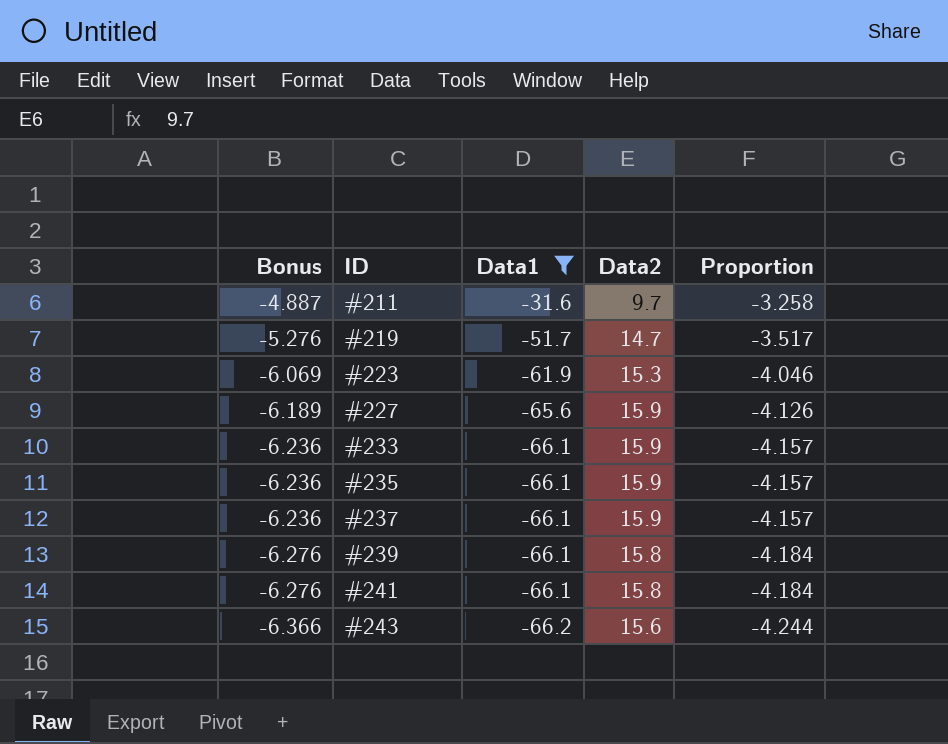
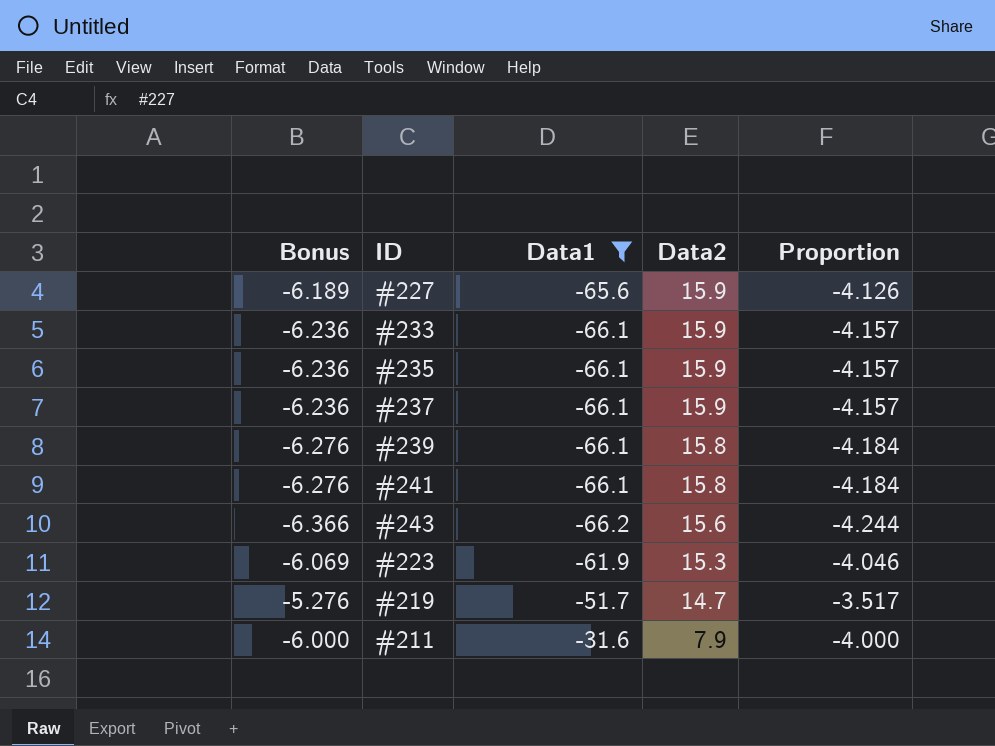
row order: Bonus descending -> Data2 descending
#211 | Bonus: -4.887 -> -6.000
#211 | Data2: 9.7 -> 7.9
#211 | Proportion: -3.258 -> -4.000

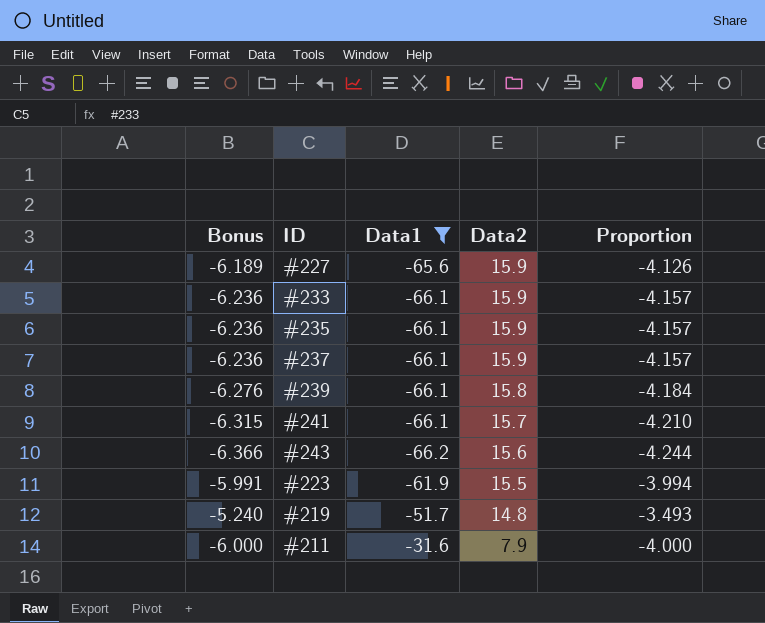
#241 | Bonus: -6.276 -> -6.315
#241 | Data2: 15.8 -> 15.7
#241 | Proportion: -4.184 -> -4.210
#223 | Bonus: -6.069 -> -5.991
#223 | Data2: 15.3 -> 15.5
#223 | Proportion: -4.046 -> -3.994
#219 | Bonus: -5.276 -> -5.240
#219 | Data2: 14.7 -> 14.8
#219 | Proportion: -3.517 -> -3.493

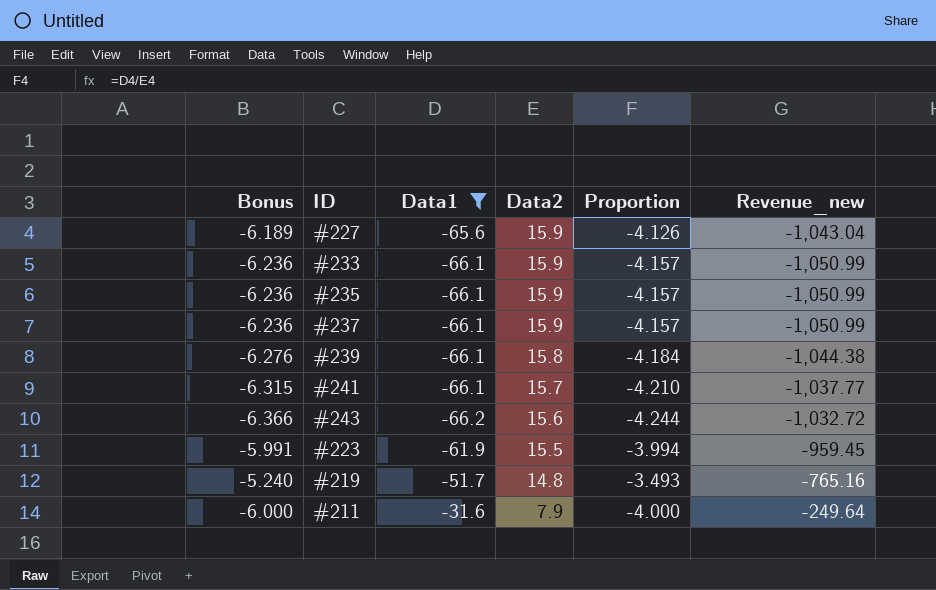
column Revenue_new | formula: none -> [Data1] * [Data2]

